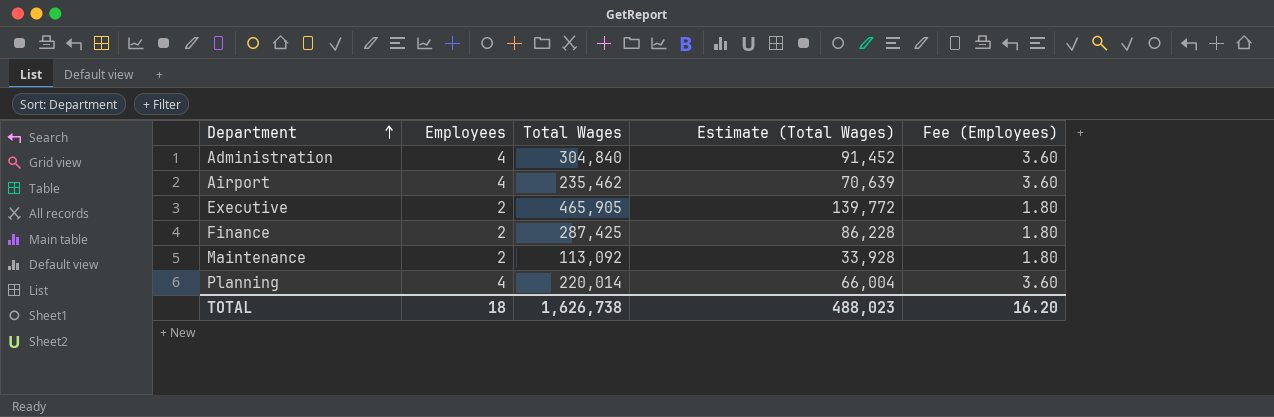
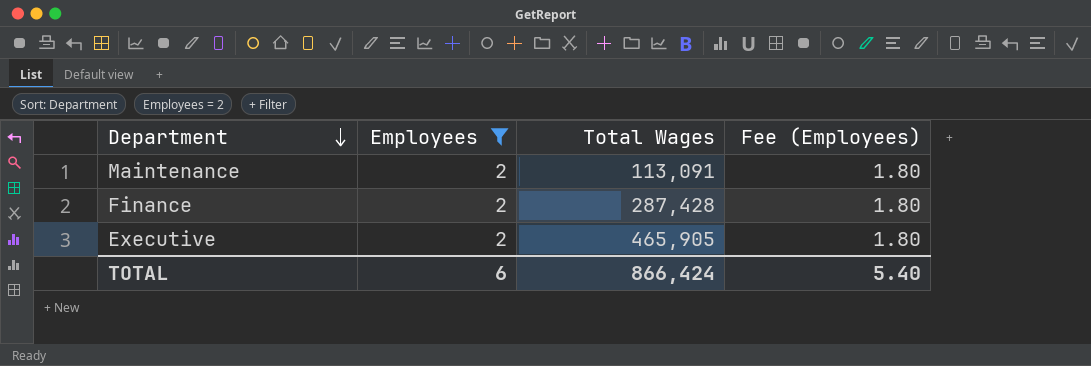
filter: none -> Employees = 2
row order: Department ascending -> Department descending
column Estimate (Total Wages) | formula: [Total Wages] * 0.3 -> none
Maintenance | Total Wages: 113,092 -> 113,091
Finance | Total Wages: 287,425 -> 287,428
TOTAL | Employees: 18 -> 6
TOTAL | Total Wages: 1,626,738 -> 866,424
TOTAL | Fee (Employees): 16.20 -> 5.40

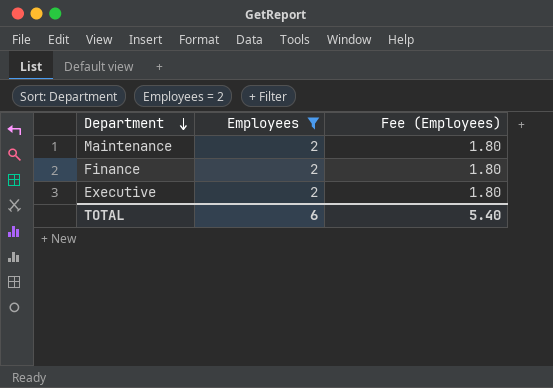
column Total Wages | position: 3 -> none

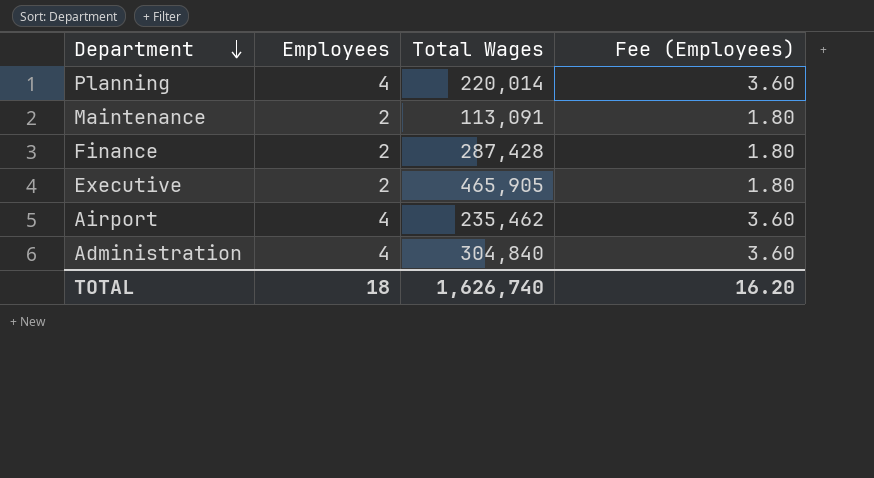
filter: Employees = 2 -> none
column Total Wages | position: none -> 3
TOTAL | Employees: 6 -> 18
TOTAL | Fee (Employees): 5.40 -> 16.20

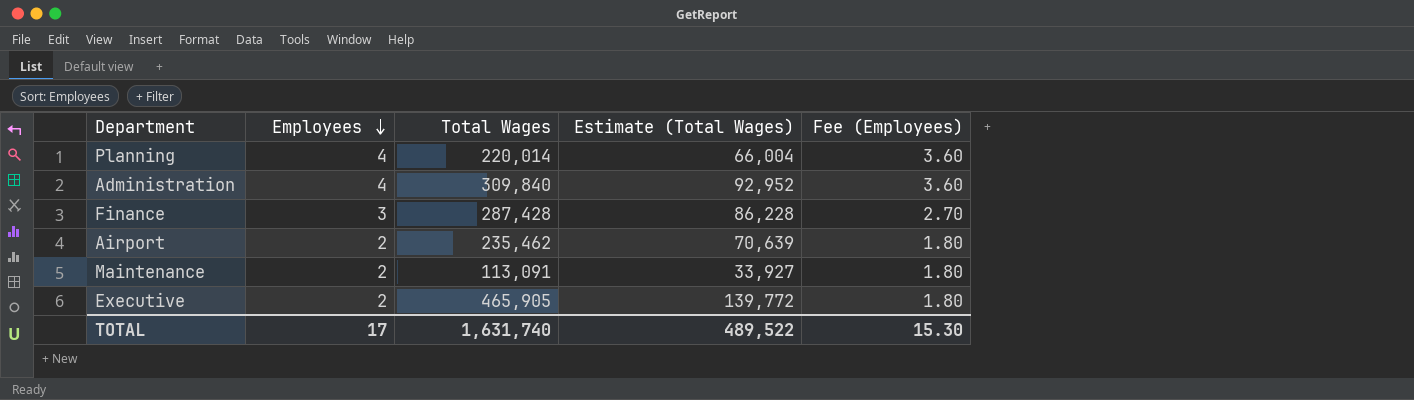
row order: Department descending -> Employees descending
column Estimate (Total Wages) | formula: none -> [Total Wages] * 0.3
Administration | Total Wages: 304,840 -> 309,840
Finance | Employees: 2 -> 3
Finance | Fee (Employees): 1.80 -> 2.70
Airport | Employees: 4 -> 2
Airport | Fee (Employees): 3.60 -> 1.80
TOTAL | Employees: 18 -> 17
TOTAL | Total Wages: 1,626,740 -> 1,631,740
TOTAL | Fee (Employees): 16.20 -> 15.30

